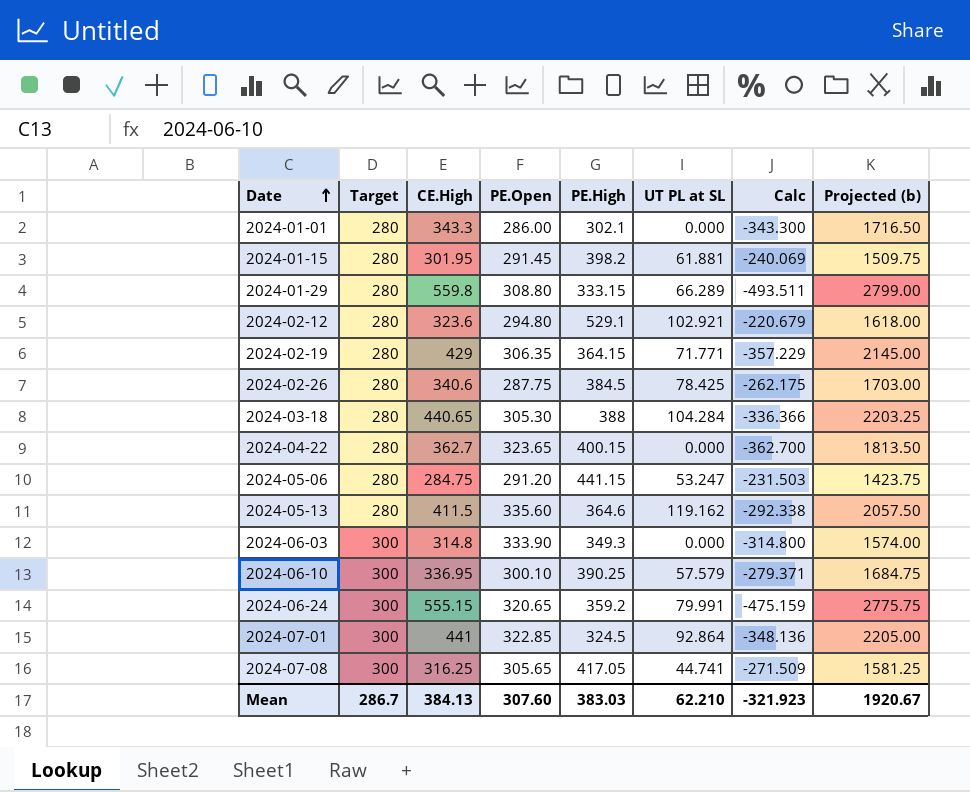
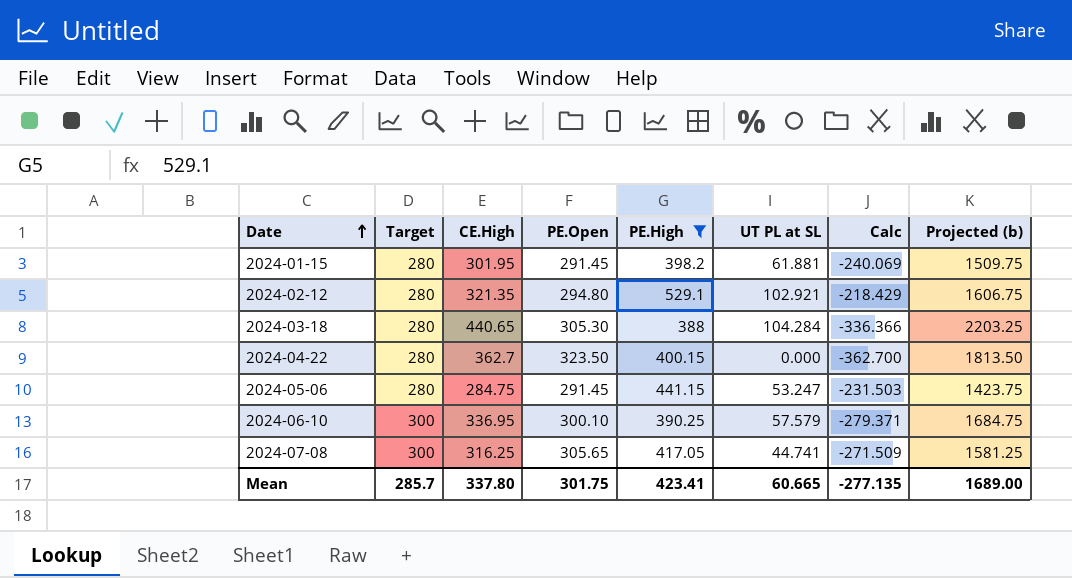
filter: none -> PE.High >= 388
2024-02-12 | CE.High: 323.6 -> 321.35
2024-02-12 | Calc: -220.679 -> -218.429
2024-02-12 | Projected (b): 1618.00 -> 1606.75
2024-04-22 | PE.Open: 323.65 -> 323.50
2024-05-06 | PE.Open: 291.20 -> 291.45
Mean | Target: 286.7 -> 285.7
Mean | CE.High: 384.13 -> 337.80
Mean | PE.Open: 307.60 -> 301.75
Mean | PE.High: 383.03 -> 423.41
Mean | UT PL at SL: 62.210 -> 60.665
Mean | Calc: -321.923 -> -277.135
Mean | Projected (b): 1920.67 -> 1689.00

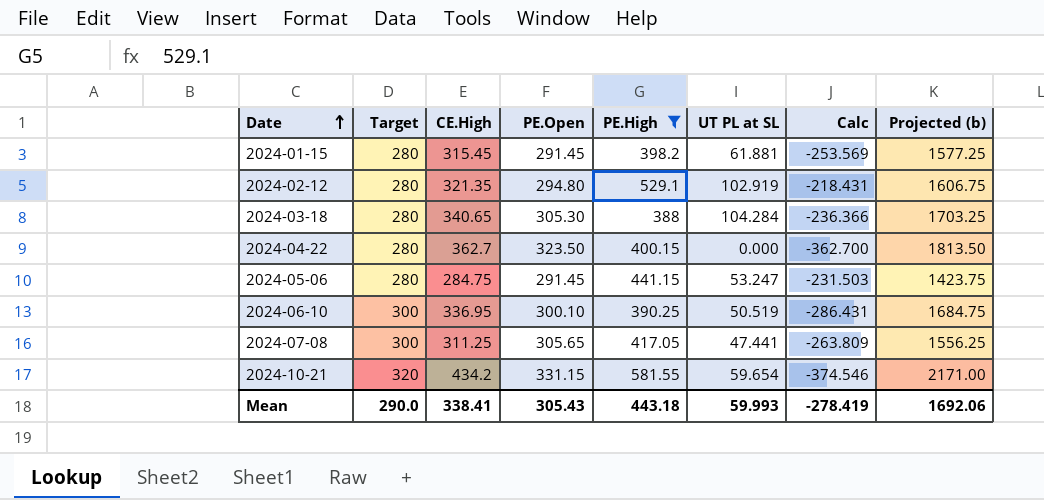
2024-01-15 | CE.High: 301.95 -> 315.45
2024-01-15 | Calc: -240.069 -> -253.569
2024-01-15 | Projected (b): 1509.75 -> 1577.25
2024-02-12 | UT PL at SL: 102.921 -> 102.919
2024-02-12 | Calc: -218.429 -> -218.431
2024-03-18 | CE.High: 440.65 -> 340.65
2024-03-18 | Calc: -336.366 -> -236.366
2024-03-18 | Projected (b): 2203.25 -> 1703.25
2024-06-10 | UT PL at SL: 57.579 -> 50.519
2024-06-10 | Calc: -279.371 -> -286.431
2024-07-08 | CE.High: 316.25 -> 311.25
2024-07-08 | UT PL at SL: 44.741 -> 47.441
2024-07-08 | Calc: -271.509 -> -263.809
2024-07-08 | Projected (b): 1581.25 -> 1556.25
row 2024-10-21: none -> 320 | 434.2 | 331.15 | 581.55 | 59.654 | -374.546 | 2171.00
Mean | Target: 285.7 -> 290.0
Mean | CE.High: 337.80 -> 338.41
Mean | PE.Open: 301.75 -> 305.43
Mean | PE.High: 423.41 -> 443.18
Mean | UT PL at SL: 60.665 -> 59.993
Mean | Calc: -277.135 -> -278.419
Mean | Projected (b): 1689.00 -> 1692.06

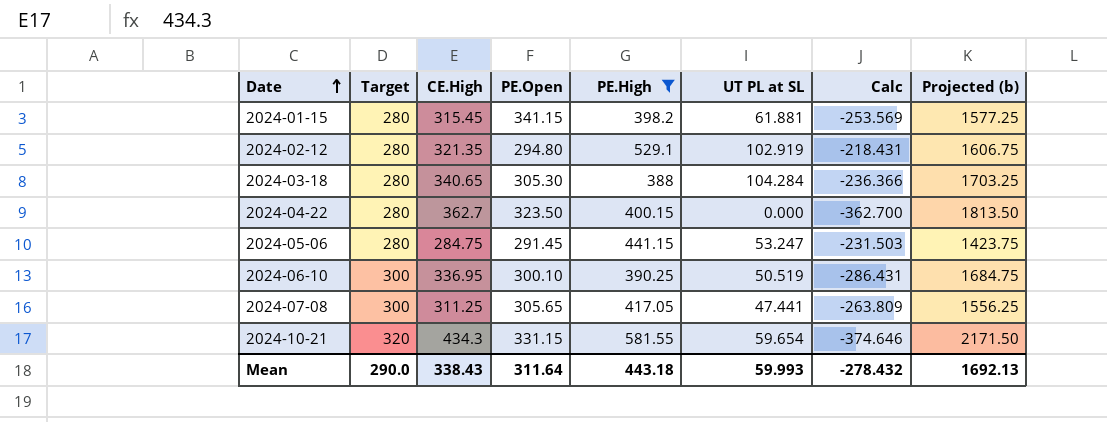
2024-01-15 | PE.Open: 291.45 -> 341.15
2024-10-21 | CE.High: 434.2 -> 434.3
2024-10-21 | Calc: -374.546 -> -374.646
2024-10-21 | Projected (b): 2171.00 -> 2171.50
Mean | CE.High: 338.41 -> 338.43
Mean | PE.Open: 305.43 -> 311.64
Mean | Calc: -278.419 -> -278.432
Mean | Projected (b): 1692.06 -> 1692.13

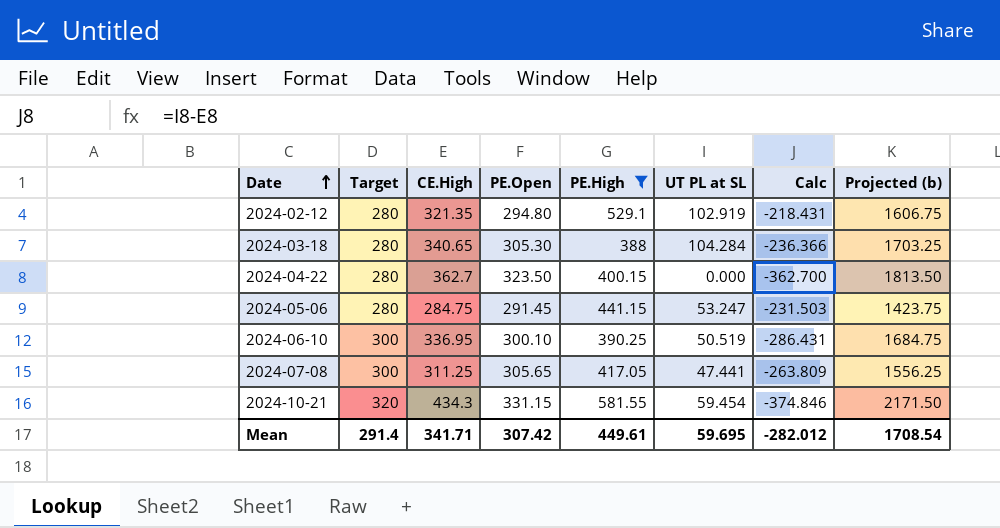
row 2024-01-15: 280 | 315.45 | 341.15 | 398.2 | 61.881 | -253.569 | 1577.25 -> none
2024-10-21 | UT PL at SL: 59.654 -> 59.454
2024-10-21 | Calc: -374.646 -> -374.846
Mean | Target: 290.0 -> 291.4
Mean | CE.High: 338.43 -> 341.71
Mean | PE.Open: 311.64 -> 307.42
Mean | PE.High: 443.18 -> 449.61
Mean | UT PL at SL: 59.993 -> 59.695
Mean | Calc: -278.432 -> -282.012
Mean | Projected (b): 1692.13 -> 1708.54

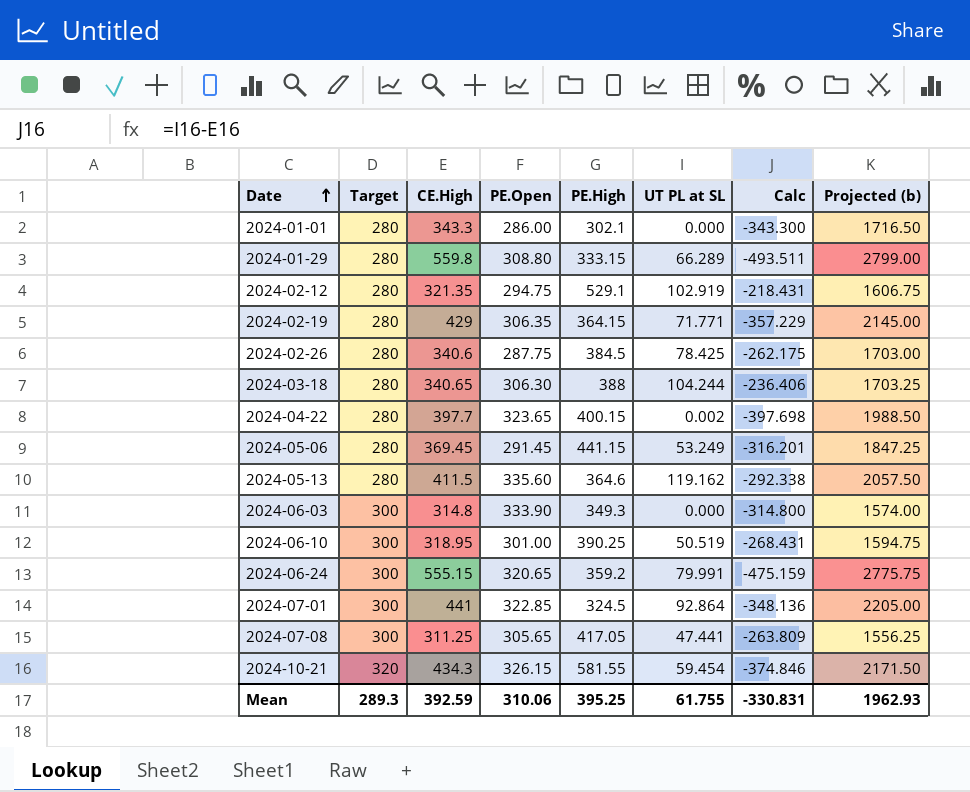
filter: PE.High >= 388 -> none
2024-02-12 | PE.Open: 294.80 -> 294.75
2024-03-18 | PE.Open: 305.30 -> 306.30
2024-03-18 | UT PL at SL: 104.284 -> 104.244
2024-03-18 | Calc: -236.366 -> -236.406
2024-04-22 | CE.High: 362.7 -> 397.7
2024-04-22 | PE.Open: 323.50 -> 323.65
2024-04-22 | UT PL at SL: 0.000 -> 0.002
2024-04-22 | Calc: -362.700 -> -397.698
2024-04-22 | Projected (b): 1813.50 -> 1988.50
2024-05-06 | CE.High: 284.75 -> 369.45
2024-05-06 | UT PL at SL: 53.247 -> 53.249
2024-05-06 | Calc: -231.503 -> -316.201
2024-05-06 | Projected (b): 1423.75 -> 1847.25
2024-06-10 | CE.High: 336.95 -> 318.95
2024-06-10 | PE.Open: 300.10 -> 301.00
2024-06-10 | Calc: -286.431 -> -268.431
2024-06-10 | Projected (b): 1684.75 -> 1594.75
2024-10-21 | PE.Open: 331.15 -> 326.15
Mean | Target: 291.4 -> 289.3
Mean | CE.High: 341.71 -> 392.59
Mean | PE.Open: 307.42 -> 310.06
Mean | PE.High: 449.61 -> 395.25
Mean | UT PL at SL: 59.695 -> 61.755
Mean | Calc: -282.012 -> -330.831
Mean | Projected (b): 1708.54 -> 1962.93

